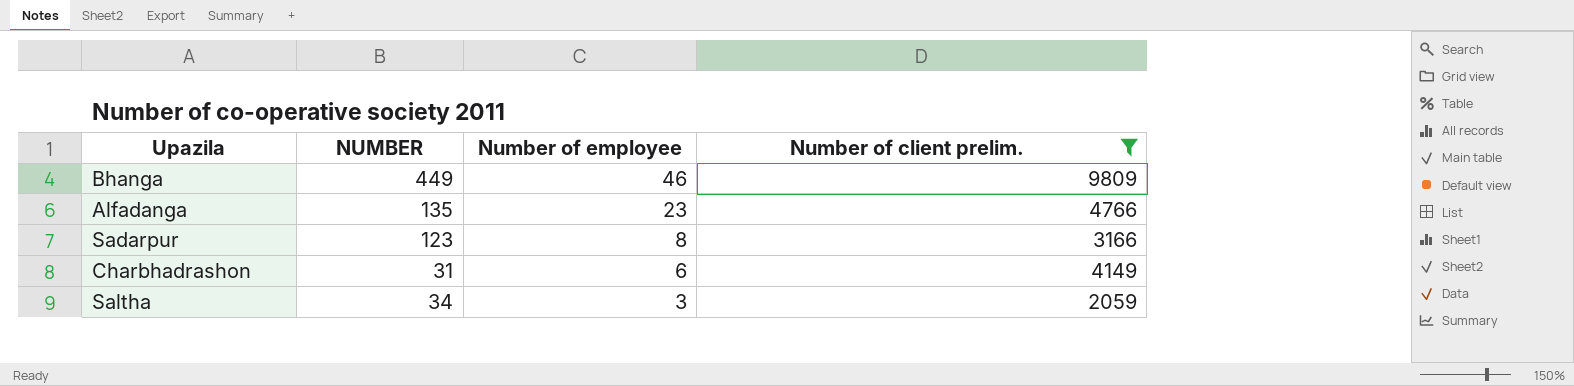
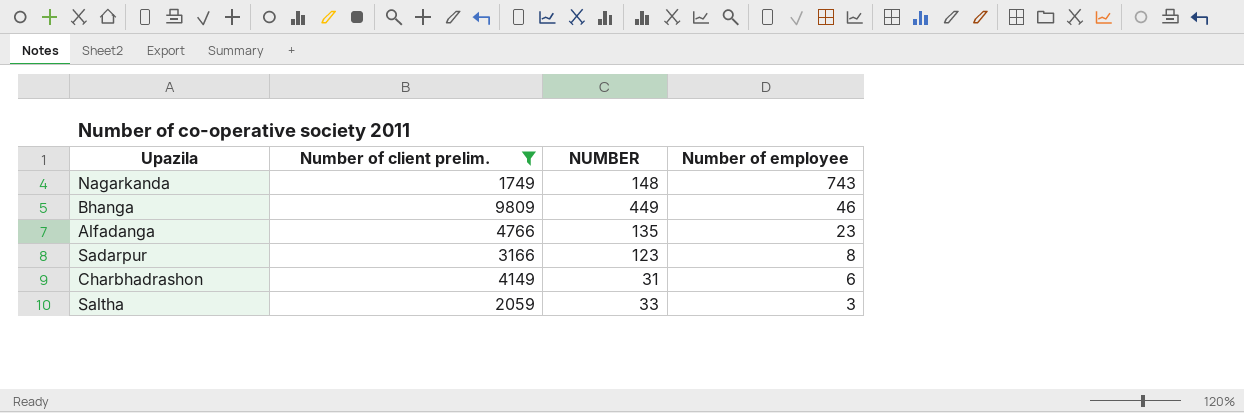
column Number of client prelim. | position: 4 -> 2
row Nagarkanda: none -> 1749 | 148 | 743
Saltha | NUMBER: 34 -> 33

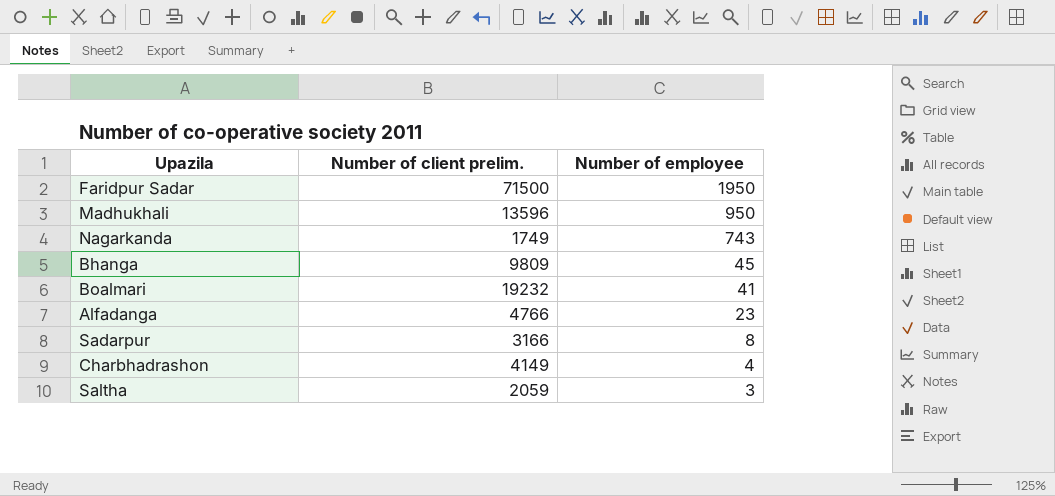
filter: Number of client prelim. <= 9809 -> none
column NUMBER | position: 3 -> none
Bhanga | Number of employee: 46 -> 45
Charbhadrashon | Number of employee: 6 -> 4

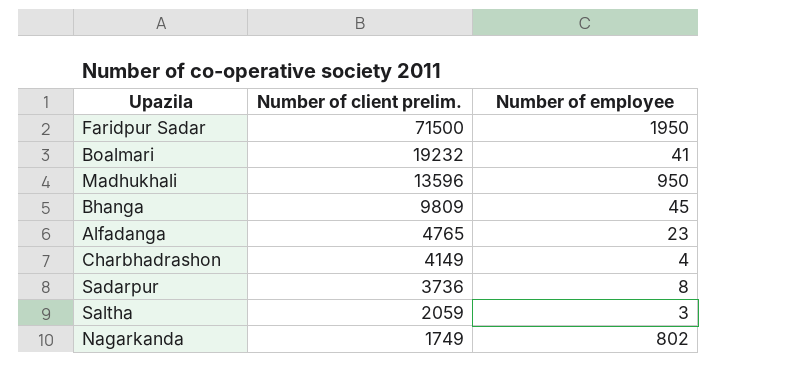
row order: Number of employee descending -> Number of client prelim. descending
Alfadanga | Number of client prelim.: 4766 -> 4765
Sadarpur | Number of client prelim.: 3166 -> 3736
Nagarkanda | Number of employee: 743 -> 802

